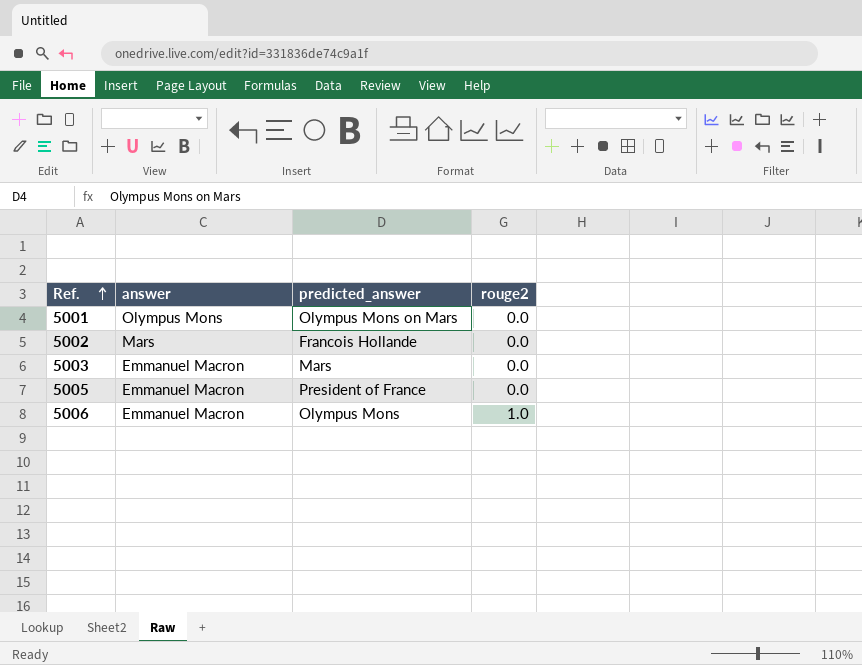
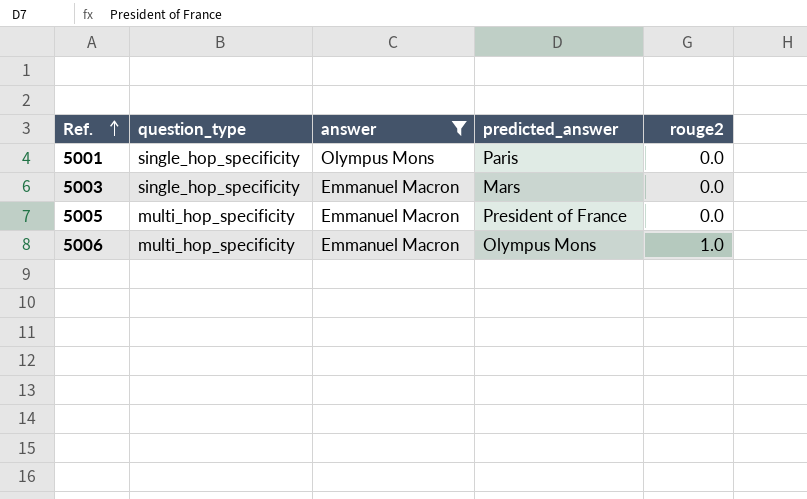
filter: none -> answer != Mars
column question_type | position: none -> 2
5001 | predicted_answer: Olympus Mons on Mars -> Paris

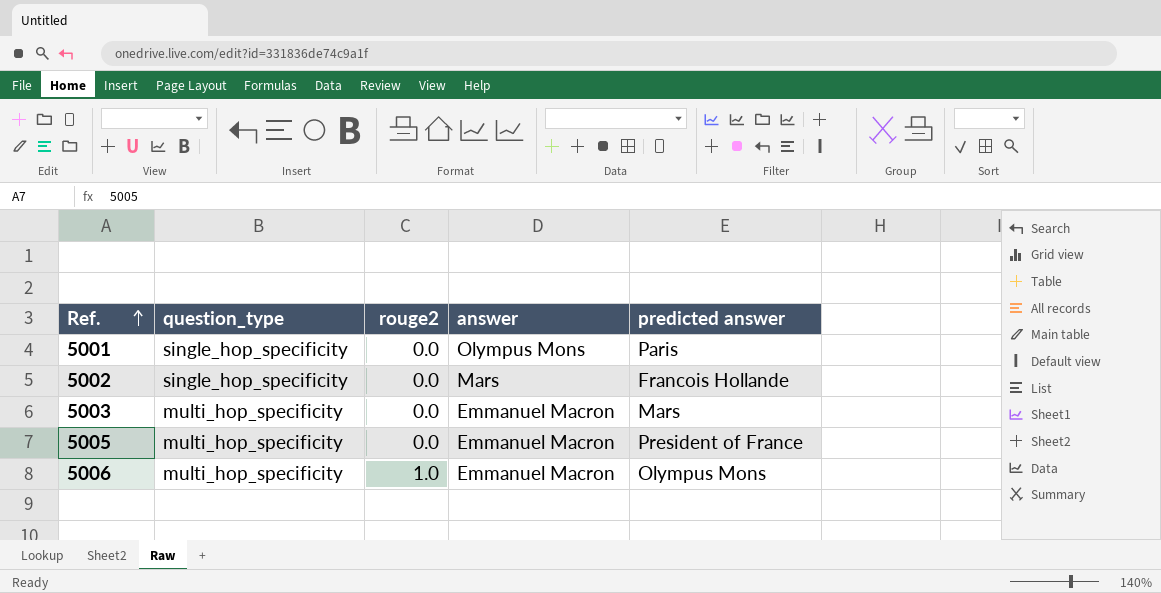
filter: answer != Mars -> none
column rouge2 | position: 5 -> 3
column name: predicted_answer -> predicted answer
5003 | question_type: single_hop_specificity -> multi_hop_specificity

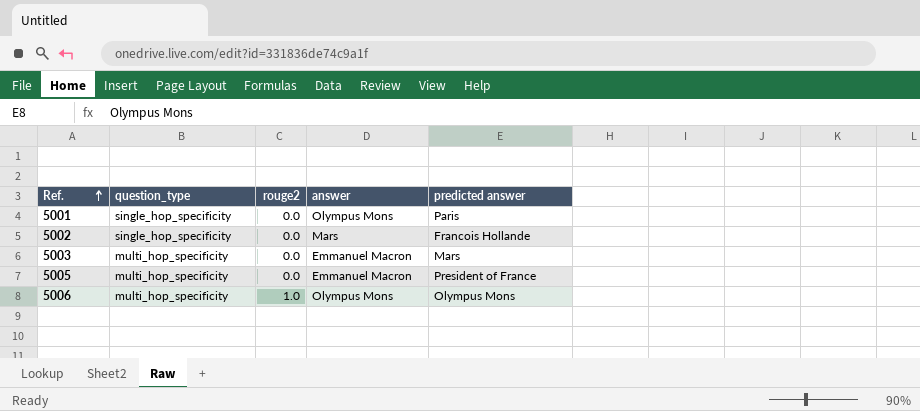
5006 | answer: Emmanuel Macron -> Olympus Mons

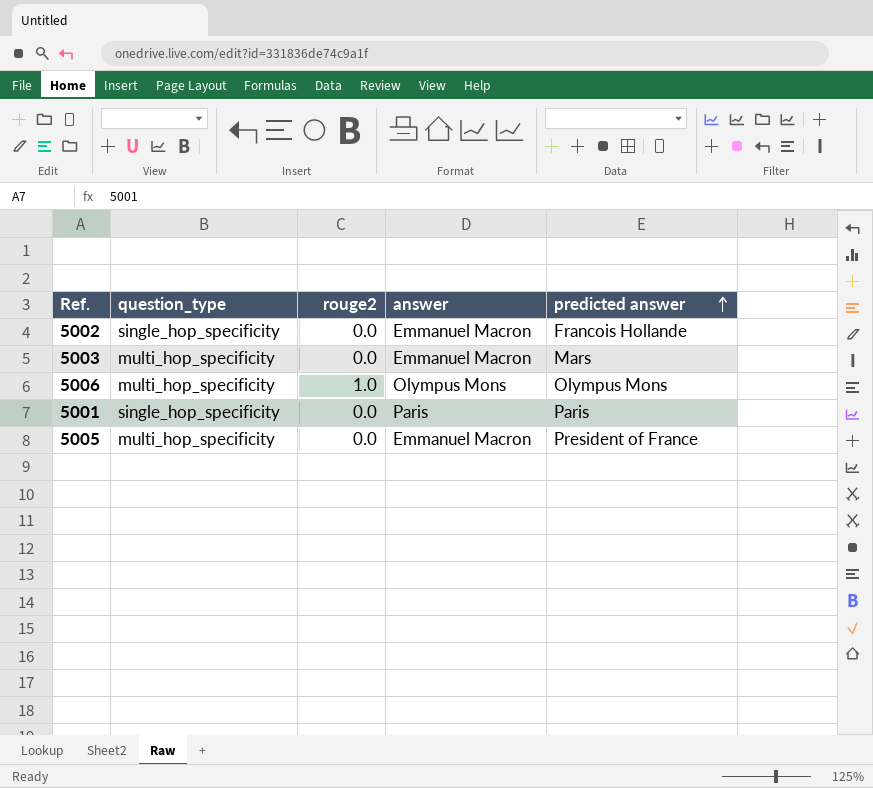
row order: Ref. ascending -> predicted answer ascending
5002 | answer: Mars -> Emmanuel Macron
5001 | answer: Olympus Mons -> Paris

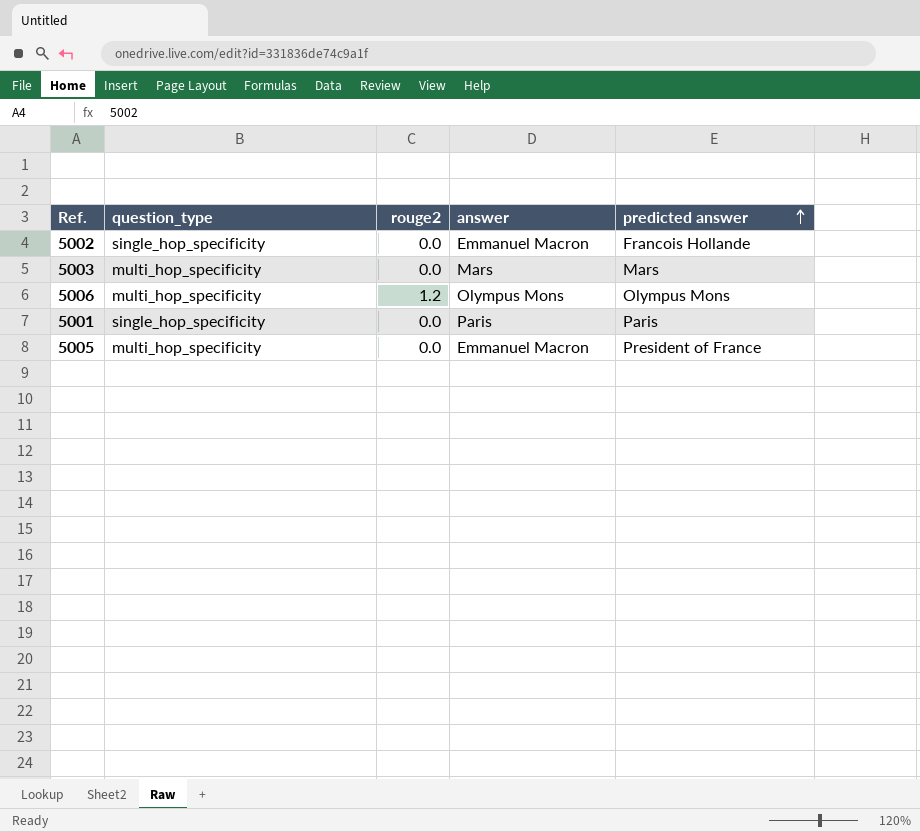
5003 | answer: Emmanuel Macron -> Mars
5006 | rouge2: 1.0 -> 1.2

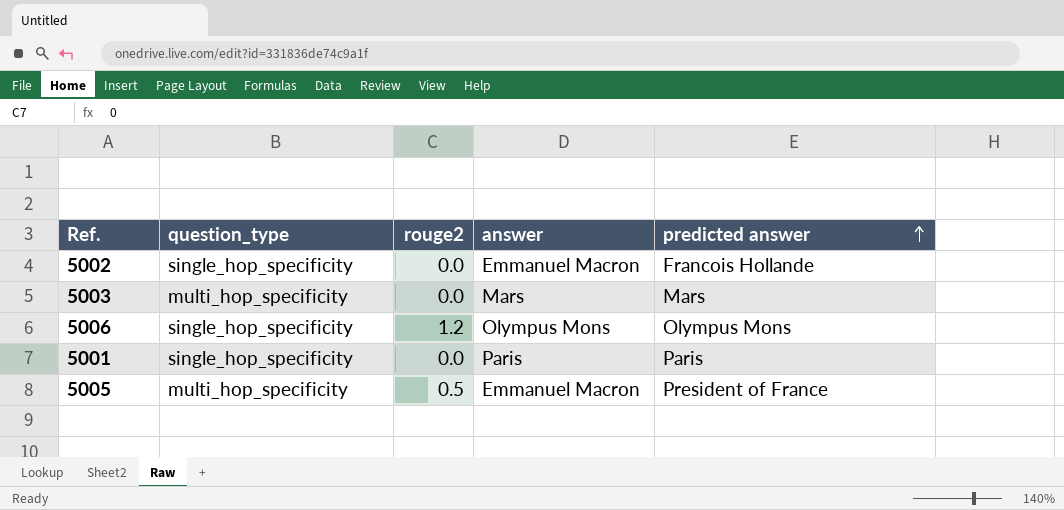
5006 | question_type: multi_hop_specificity -> single_hop_specificity
5005 | rouge2: 0.0 -> 0.5

